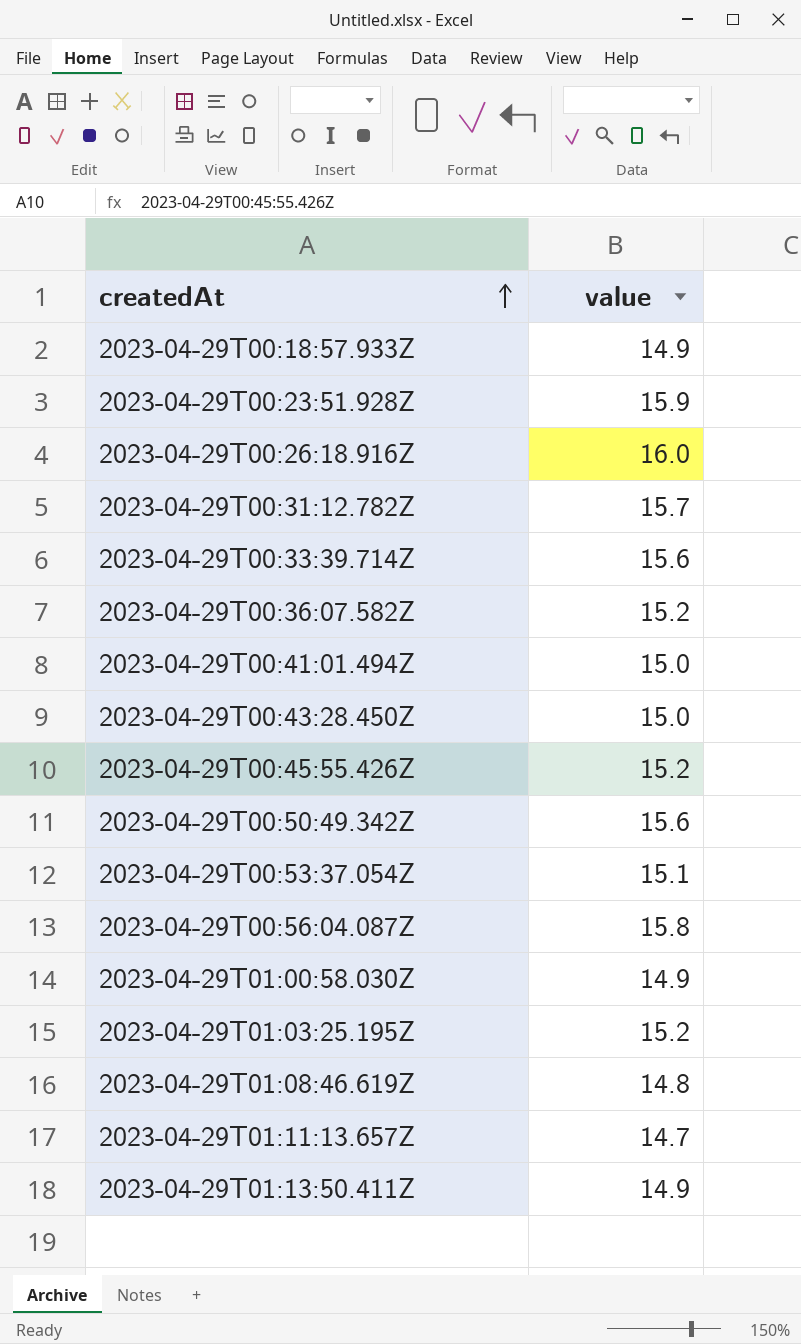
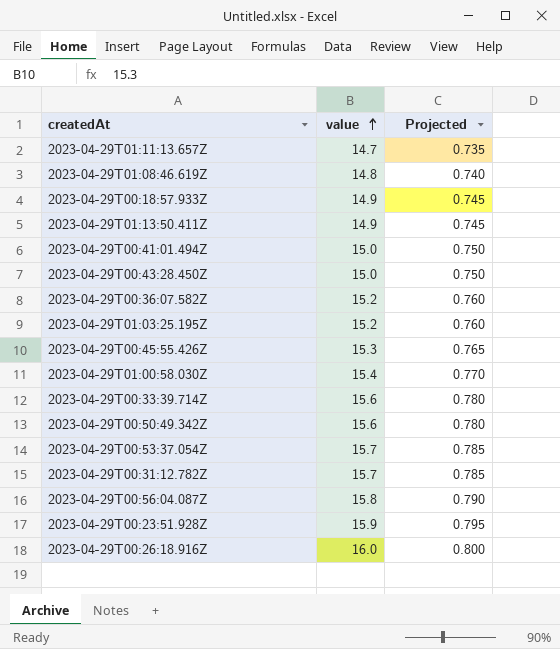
row order: createdAt ascending -> value ascending
column Projected | formula: none -> [value] * 0.05
2023-04-29T00:45:55.426Z | value: 15.2 -> 15.3
2023-04-29T01:00:58.030Z | value: 14.9 -> 15.4
2023-04-29T00:53:37.054Z | value: 15.1 -> 15.7

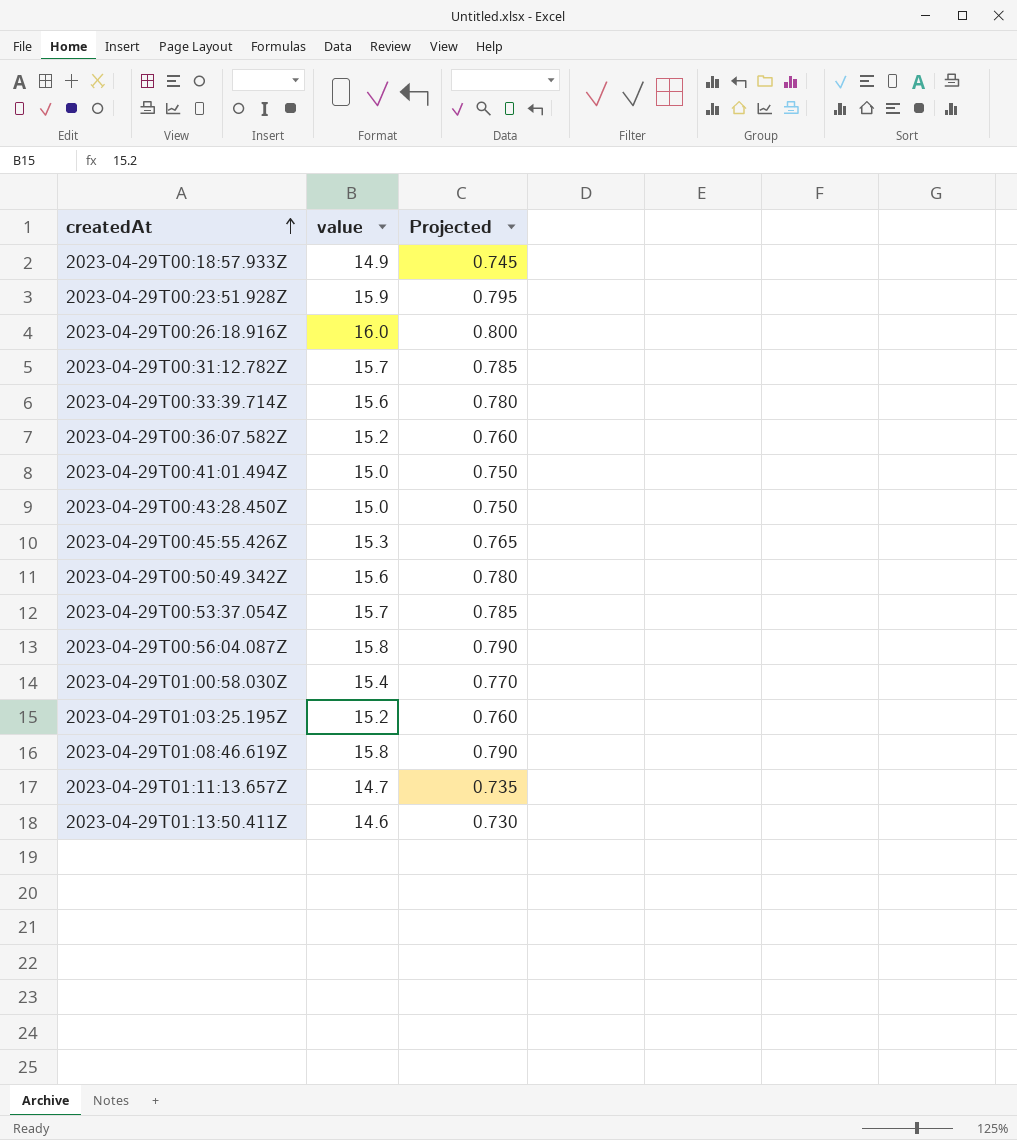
row order: value ascending -> createdAt ascending
2023-04-29T01:08:46.619Z | value: 14.8 -> 15.8
2023-04-29T01:08:46.619Z | Projected: 0.740 -> 0.790
2023-04-29T01:13:50.411Z | value: 14.9 -> 14.6
2023-04-29T01:13:50.411Z | Projected: 0.745 -> 0.730

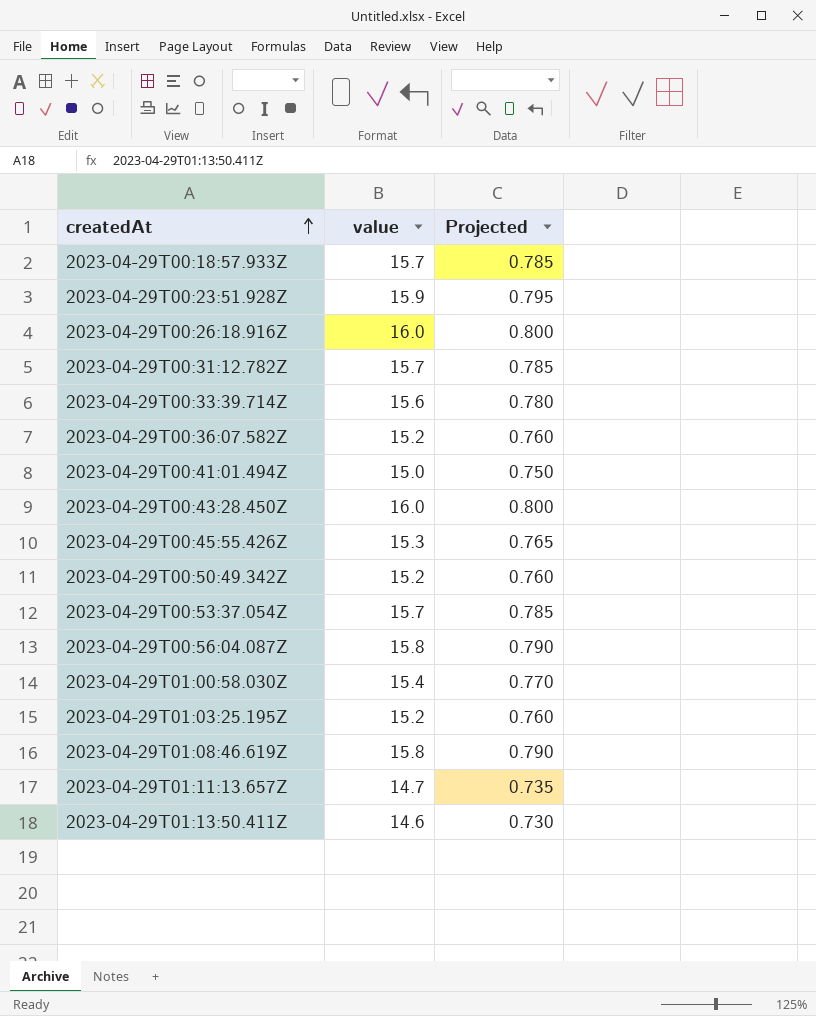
2023-04-29T00:18:57.933Z | value: 14.9 -> 15.7
2023-04-29T00:18:57.933Z | Projected: 0.745 -> 0.785
2023-04-29T00:43:28.450Z | value: 15.0 -> 16.0
2023-04-29T00:43:28.450Z | Projected: 0.750 -> 0.800
2023-04-29T00:50:49.342Z | value: 15.6 -> 15.2
2023-04-29T00:50:49.342Z | Projected: 0.780 -> 0.760

